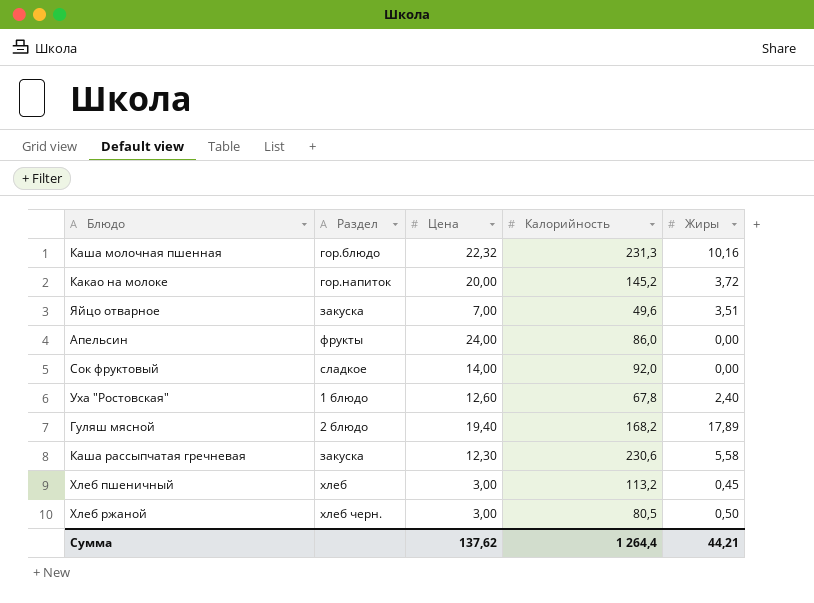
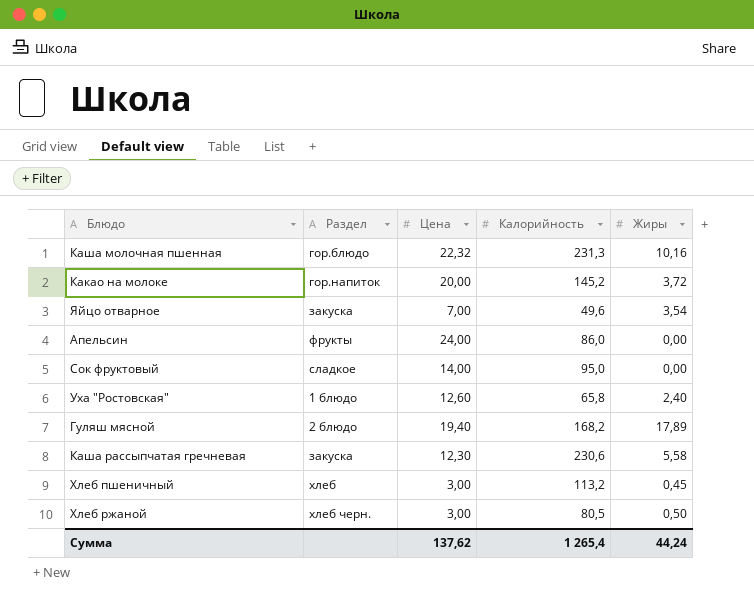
Яйцо отварное | Жиры: 3,51 -> 3,54
Сок фруктовый | Калорийность: 92,0 -> 95,0
Уха "Ростовская" | Калорийность: 67,8 -> 65,8
Сумма | Калорийность: 1 264,4 -> 1 265,4
Сумма | Жиры: 44,21 -> 44,24

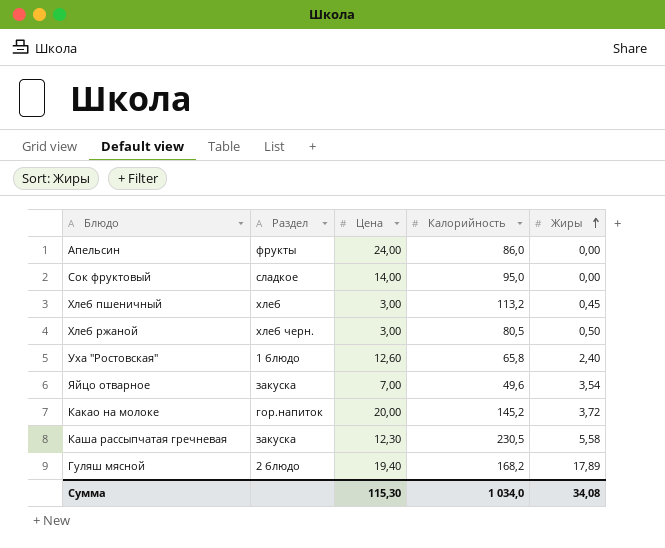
row order: none -> Жиры ascending
row Каша молочная пшенная: гор.блюдо | 22,32 | 231,3 | 10,16 -> none
Каша рассыпчатая гречневая | Калорийность: 230,6 -> 230,5
Сумма | Цена: 137,62 -> 115,30
Сумма | Калорийность: 1 265,4 -> 1 034,0
Сумма | Жиры: 44,24 -> 34,08

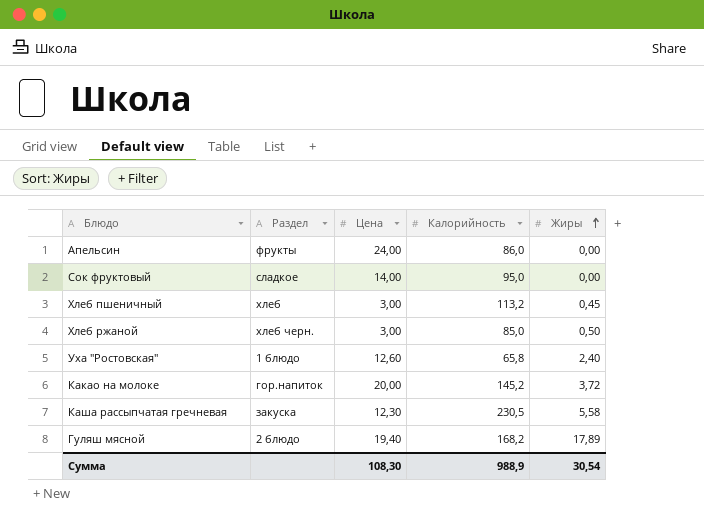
row Яйцо отварное: закуска | 7,00 | 49,6 | 3,54 -> none
Хлеб ржаной | Калорийность: 80,5 -> 85,0
Сумма | Цена: 115,30 -> 108,30
Сумма | Калорийность: 1 034,0 -> 988,9
Сумма | Жиры: 34,08 -> 30,54

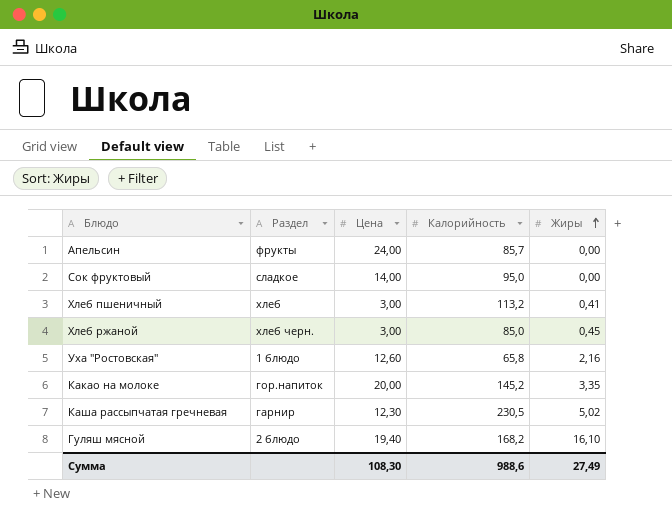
Апельсин | Калорийность: 86,0 -> 85,7
Хлеб пшеничный | Жиры: 0,45 -> 0,41
Хлеб ржаной | Жиры: 0,50 -> 0,45
Уха "Ростовская" | Жиры: 2,40 -> 2,16
Какао на молоке | Жиры: 3,72 -> 3,35
Каша рассыпчатая гречневая | Раздел: закуска -> гарнир
Каша рассыпчатая гречневая | Жиры: 5,58 -> 5,02
Гуляш мясной | Жиры: 17,89 -> 16,10
Сумма | Калорийность: 988,9 -> 988,6
Сумма | Жиры: 30,54 -> 27,49

